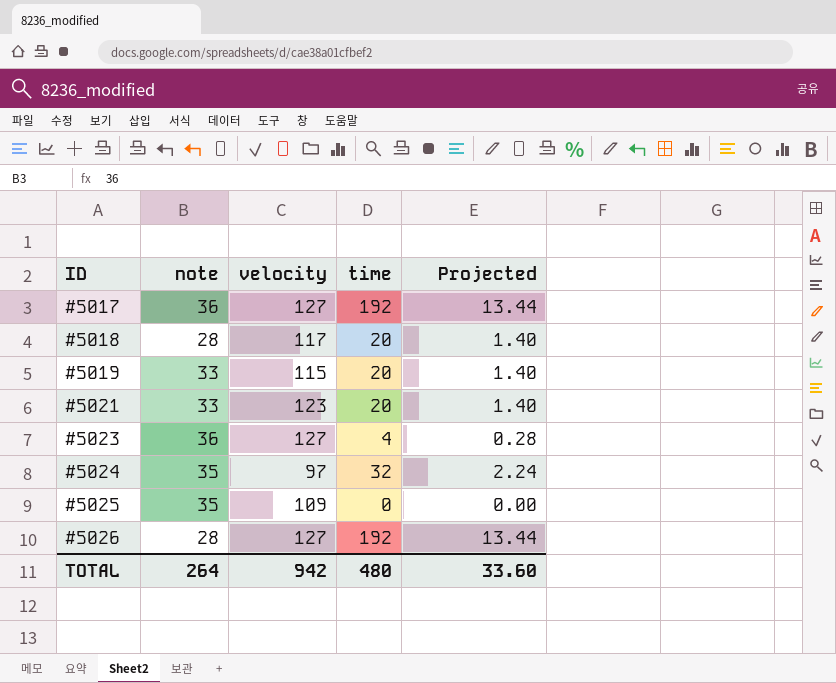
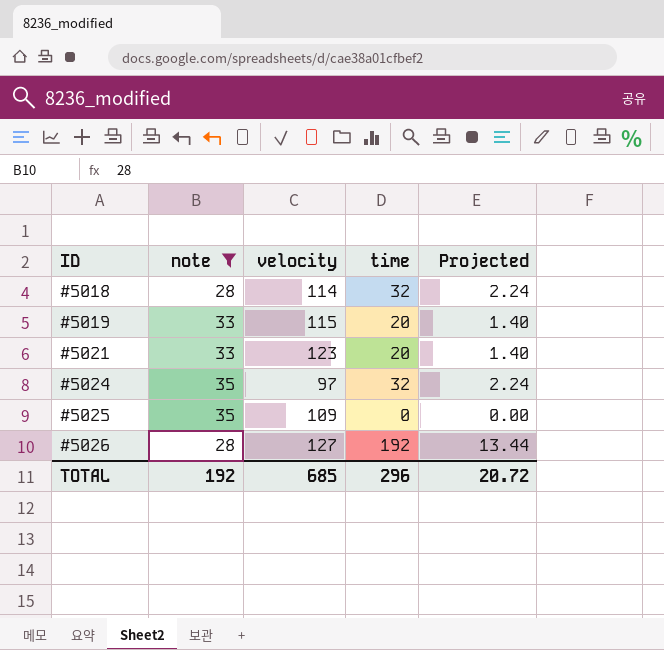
filter: none -> note != 36
#5018 | velocity: 117 -> 114
#5018 | time: 20 -> 32
#5018 | Projected: 1.40 -> 2.24
TOTAL | note: 264 -> 192
TOTAL | velocity: 942 -> 685
TOTAL | time: 480 -> 296
TOTAL | Projected: 33.60 -> 20.72

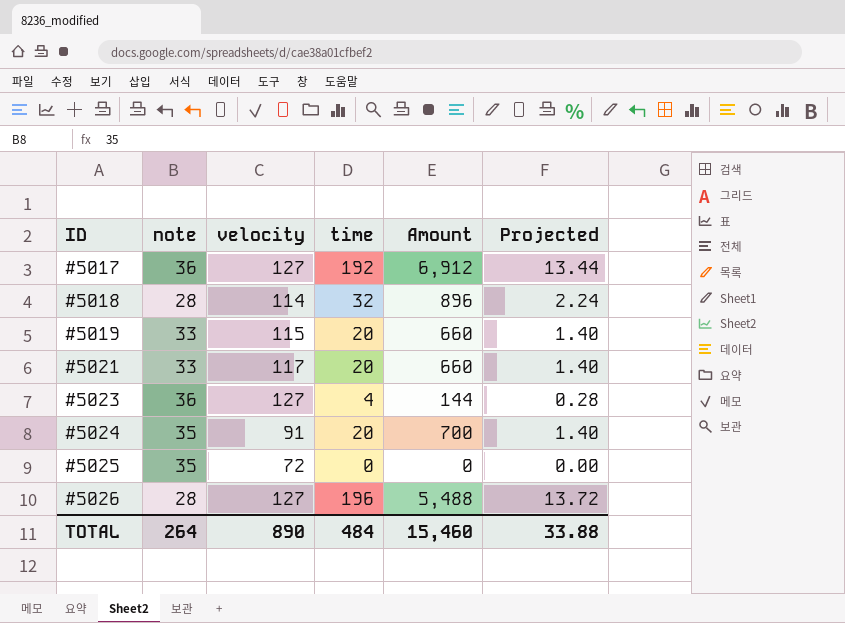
filter: note != 36 -> none
column Amount | formula: none -> [note] * [time]
#5021 | velocity: 123 -> 117
#5024 | velocity: 97 -> 91
#5024 | time: 32 -> 20
#5024 | Projected: 2.24 -> 1.40
#5025 | velocity: 109 -> 72
#5026 | time: 192 -> 196
#5026 | Projected: 13.44 -> 13.72
TOTAL | note: 192 -> 264
TOTAL | velocity: 685 -> 890
TOTAL | time: 296 -> 484
TOTAL | Projected: 20.72 -> 33.88

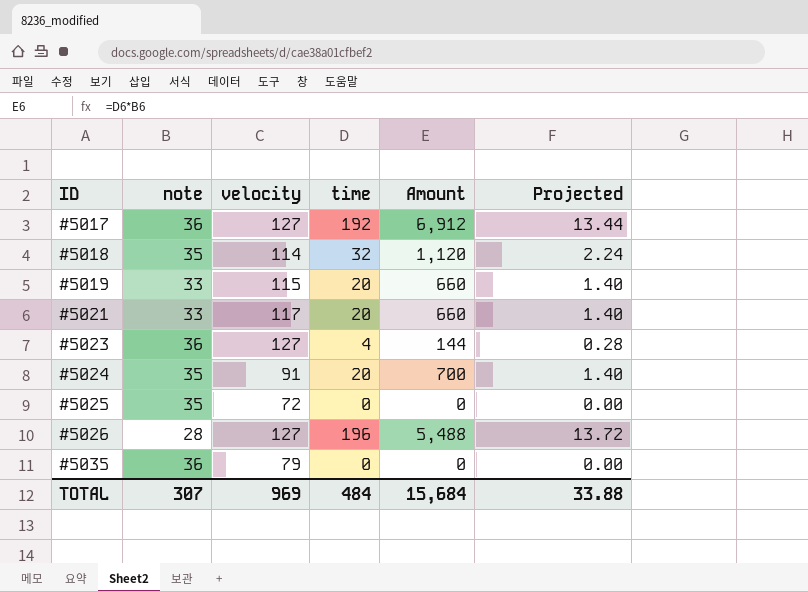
#5018 | note: 28 -> 35
#5018 | Amount: 896 -> 1,120
row #5035: none -> 36 | 79 | 0 | 0 | 0.00
TOTAL | note: 264 -> 307
TOTAL | velocity: 890 -> 969
TOTAL | Amount: 15,460 -> 15,684

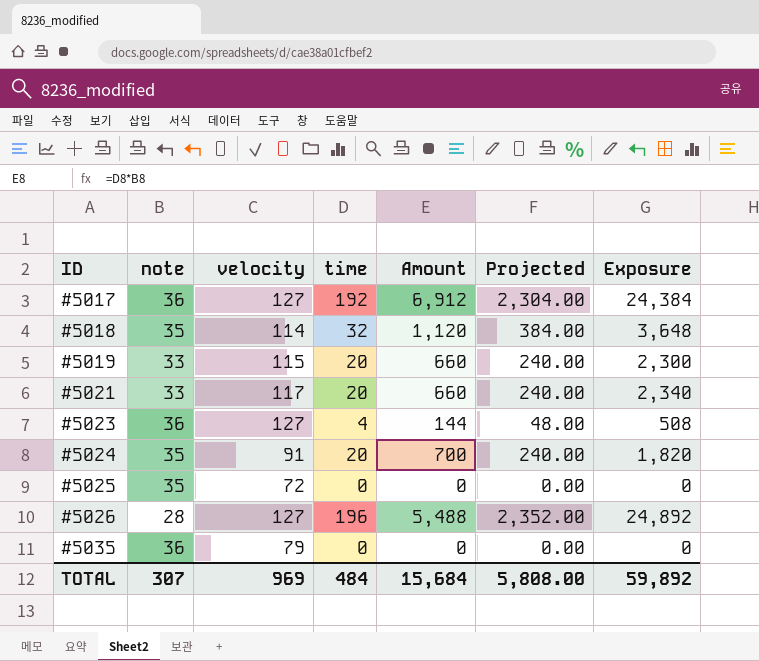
column Projected | formula: [time] * 0.07 -> [time] * 12
column Exposure | formula: none -> [velocity] * [time]
TOTAL | Projected: 33.88 -> 5,808.00

